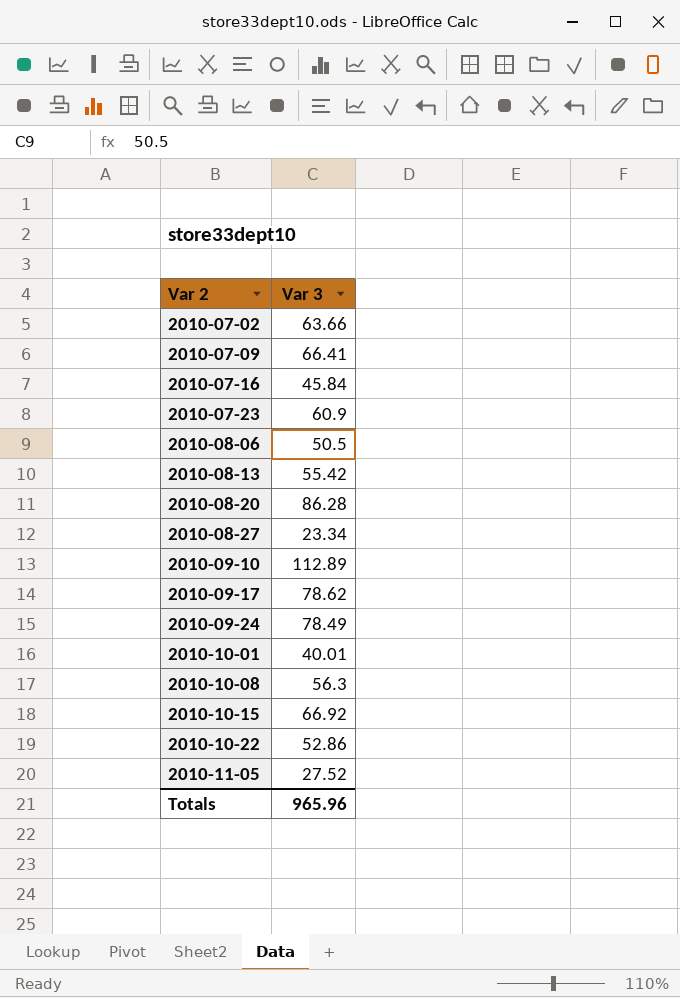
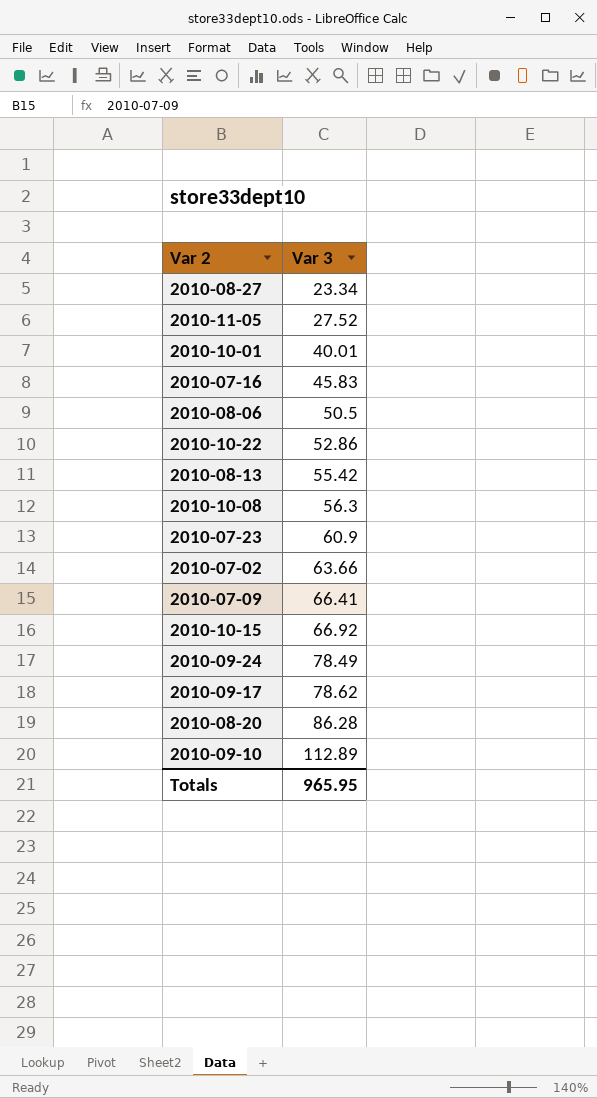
row order: Var 2 ascending -> Var 3 ascending
2010-07-16 | Var 3: 45.84 -> 45.83
Totals | Var 3: 965.96 -> 965.95

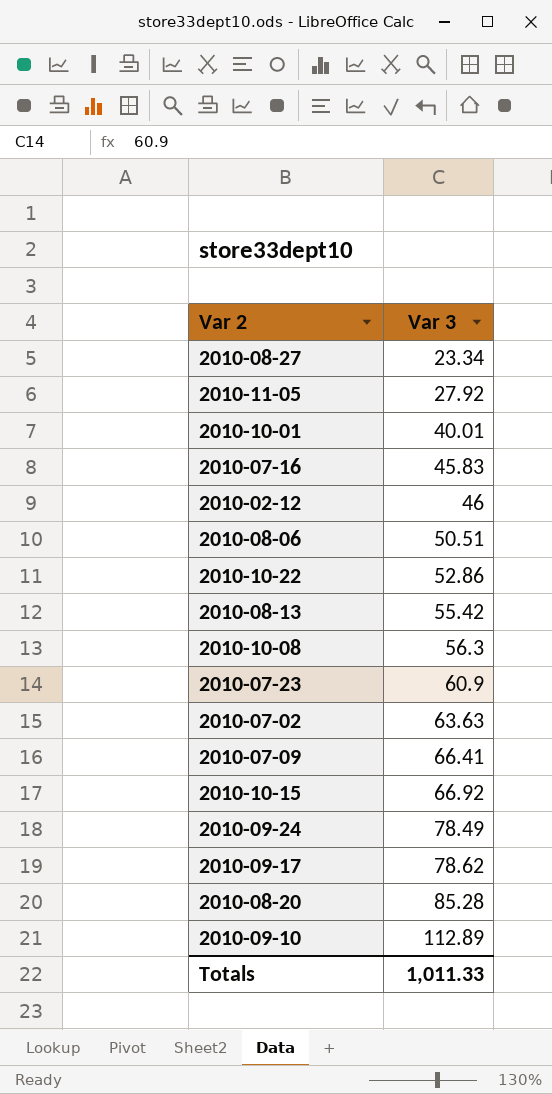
2010-11-05 | Var 3: 27.52 -> 27.92
row 2010-02-12: none -> 46
2010-08-06 | Var 3: 50.5 -> 50.51
2010-07-02 | Var 3: 63.66 -> 63.63
2010-08-20 | Var 3: 86.28 -> 85.28
Totals | Var 3: 965.95 -> 1,011.33

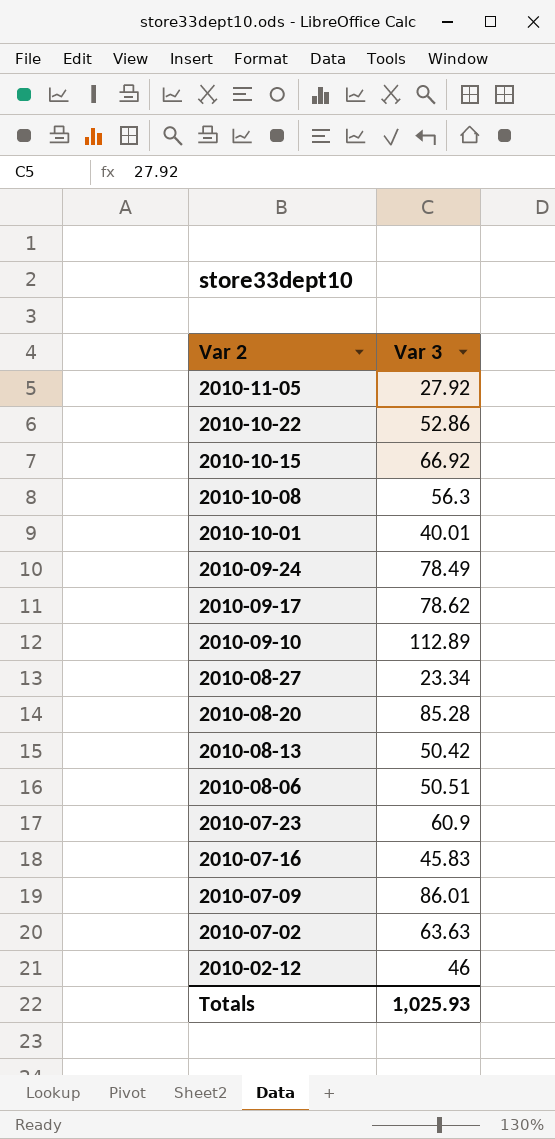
row order: Var 3 ascending -> Var 2 descending
2010-08-13 | Var 3: 55.42 -> 50.42
2010-07-09 | Var 3: 66.41 -> 86.01
Totals | Var 3: 1,011.33 -> 1,025.93

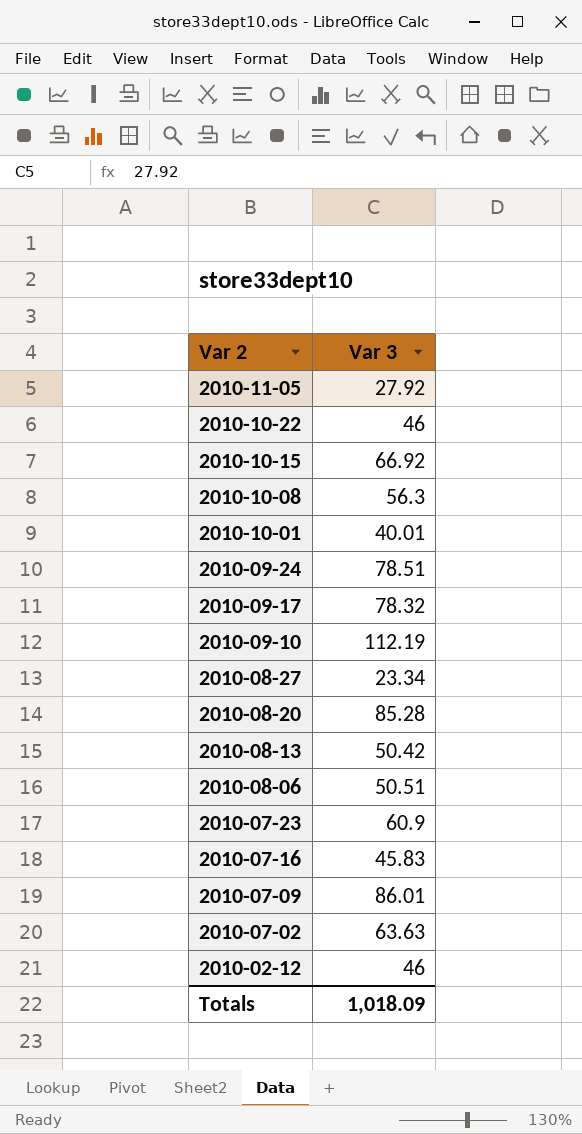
2010-10-22 | Var 3: 52.86 -> 46
2010-09-24 | Var 3: 78.49 -> 78.51
2010-09-17 | Var 3: 78.62 -> 78.32
2010-09-10 | Var 3: 112.89 -> 112.19
Totals | Var 3: 1,025.93 -> 1,018.09

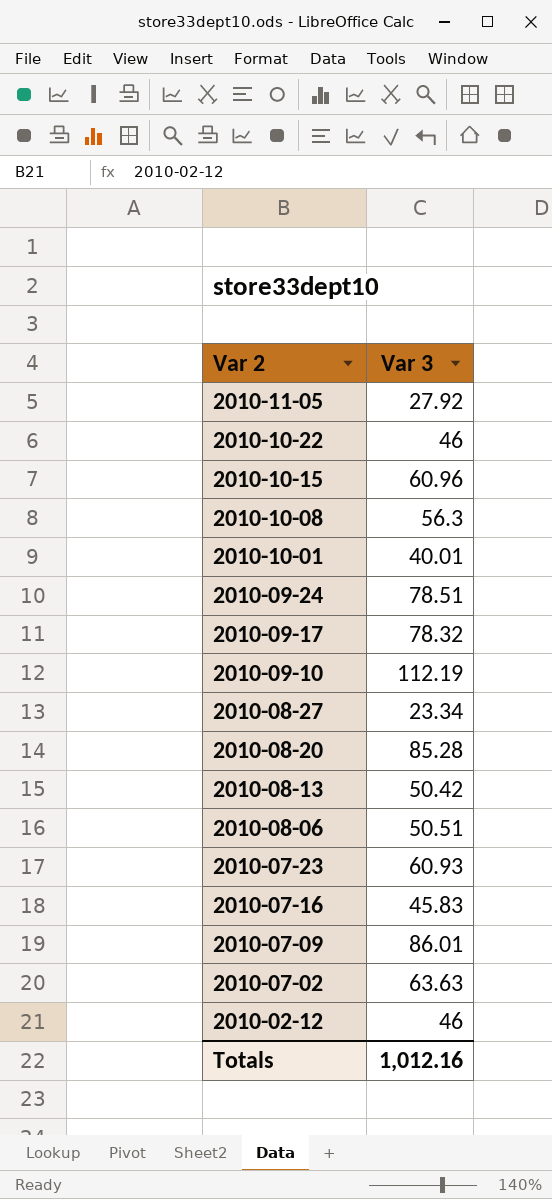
2010-10-15 | Var 3: 66.92 -> 60.96
2010-07-23 | Var 3: 60.9 -> 60.93
Totals | Var 3: 1,018.09 -> 1,012.16

